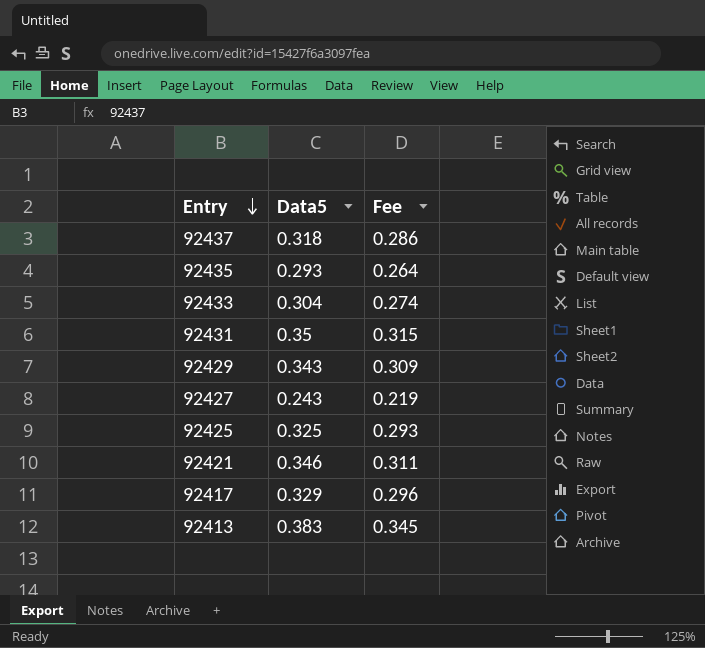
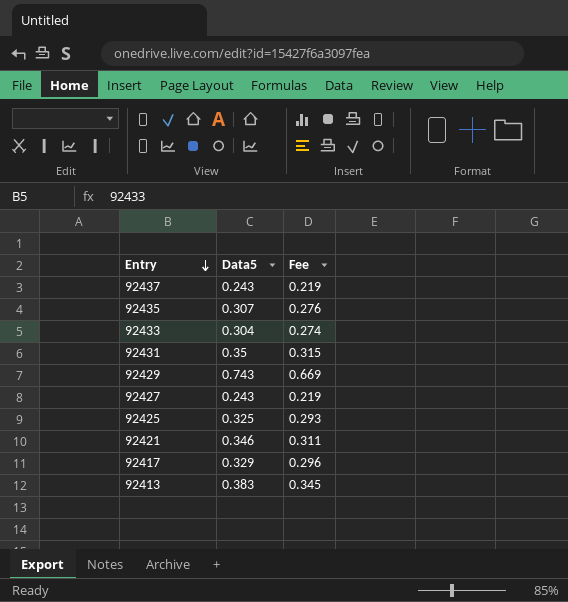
92437 | Data5: 0.318 -> 0.243
92437 | Fee: 0.286 -> 0.219
92435 | Data5: 0.293 -> 0.307
92435 | Fee: 0.264 -> 0.276
92429 | Data5: 0.343 -> 0.743
92429 | Fee: 0.309 -> 0.669

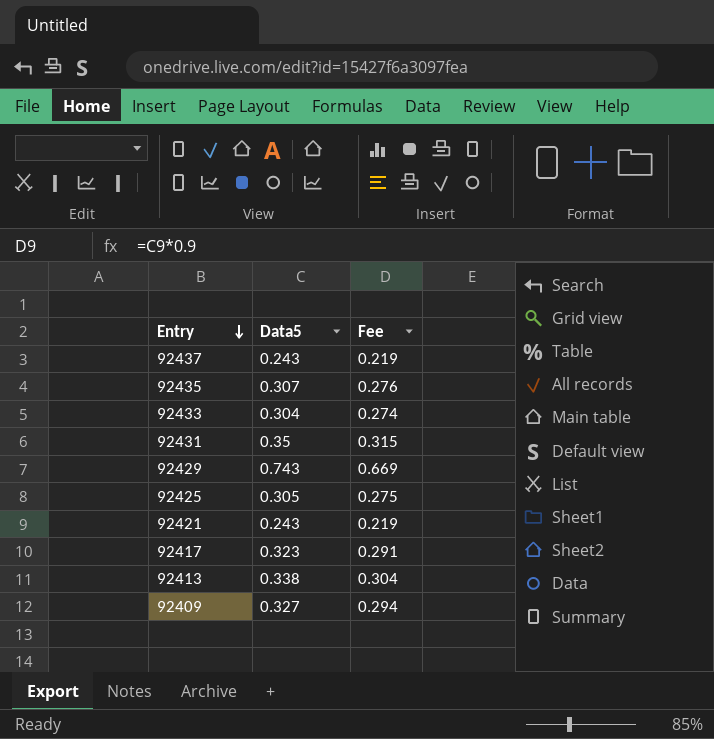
row 92427: 0.243 | 0.219 -> none
92425 | Data5: 0.325 -> 0.305
92425 | Fee: 0.293 -> 0.275
92421 | Data5: 0.346 -> 0.243
92421 | Fee: 0.311 -> 0.219
92417 | Data5: 0.329 -> 0.323
92417 | Fee: 0.296 -> 0.291
92413 | Data5: 0.383 -> 0.338
92413 | Fee: 0.345 -> 0.304
row 92409: none -> 0.327 | 0.294

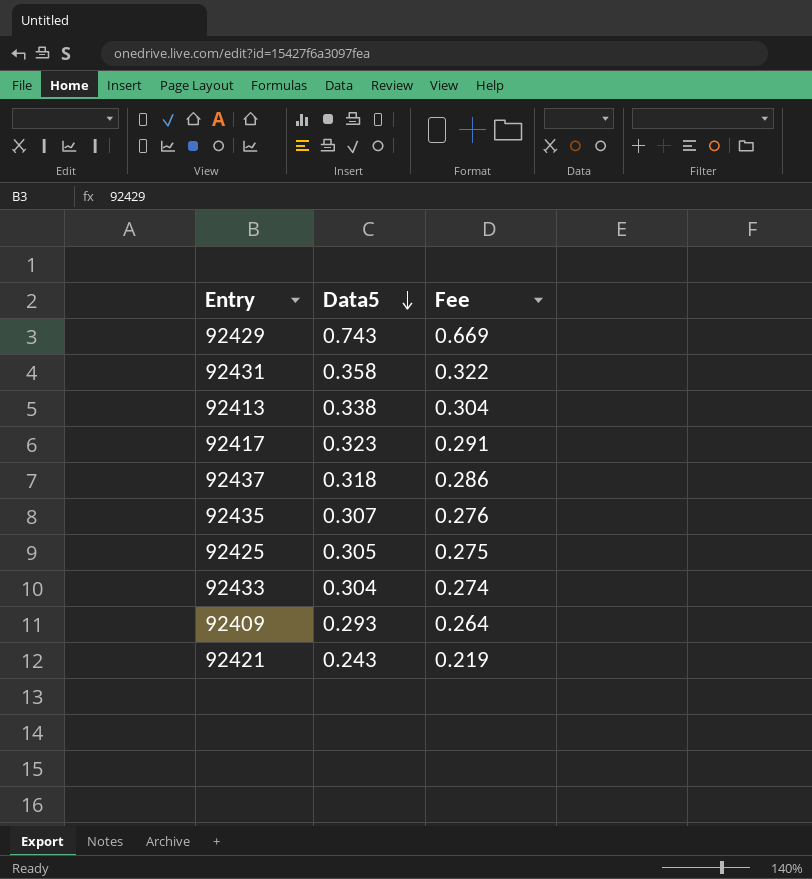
row order: Entry descending -> Data5 descending
92431 | Data5: 0.35 -> 0.358
92431 | Fee: 0.315 -> 0.322
92437 | Data5: 0.243 -> 0.318
92437 | Fee: 0.219 -> 0.286
92409 | Data5: 0.327 -> 0.293
92409 | Fee: 0.294 -> 0.264

